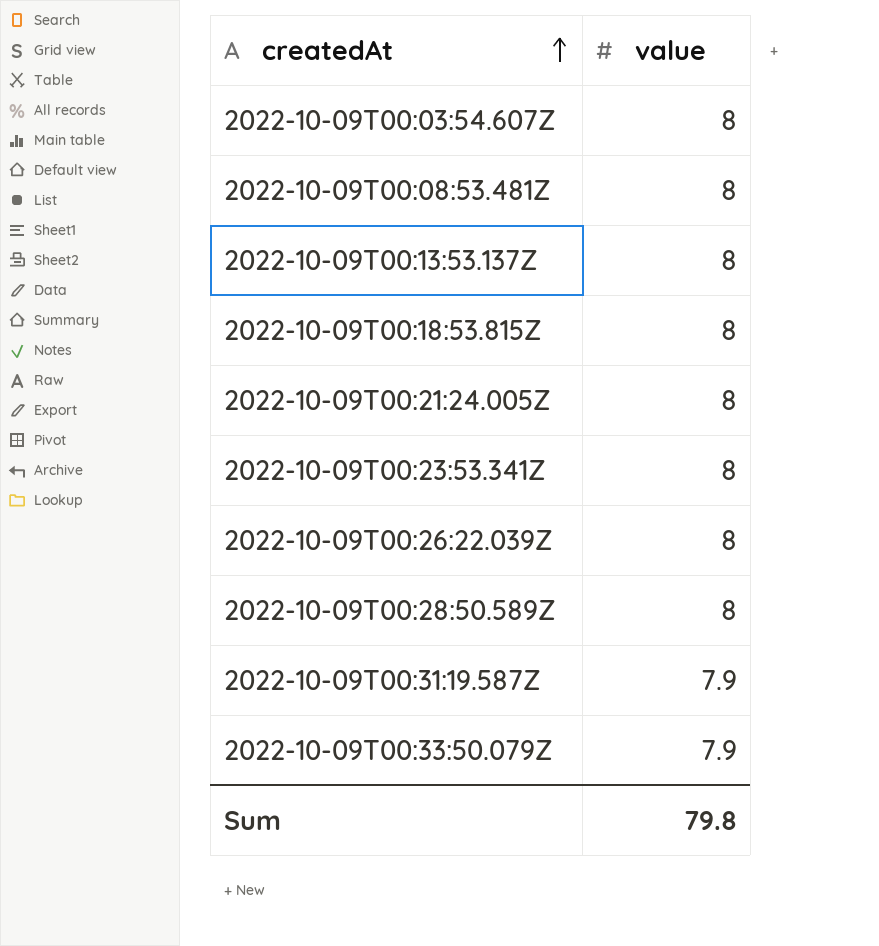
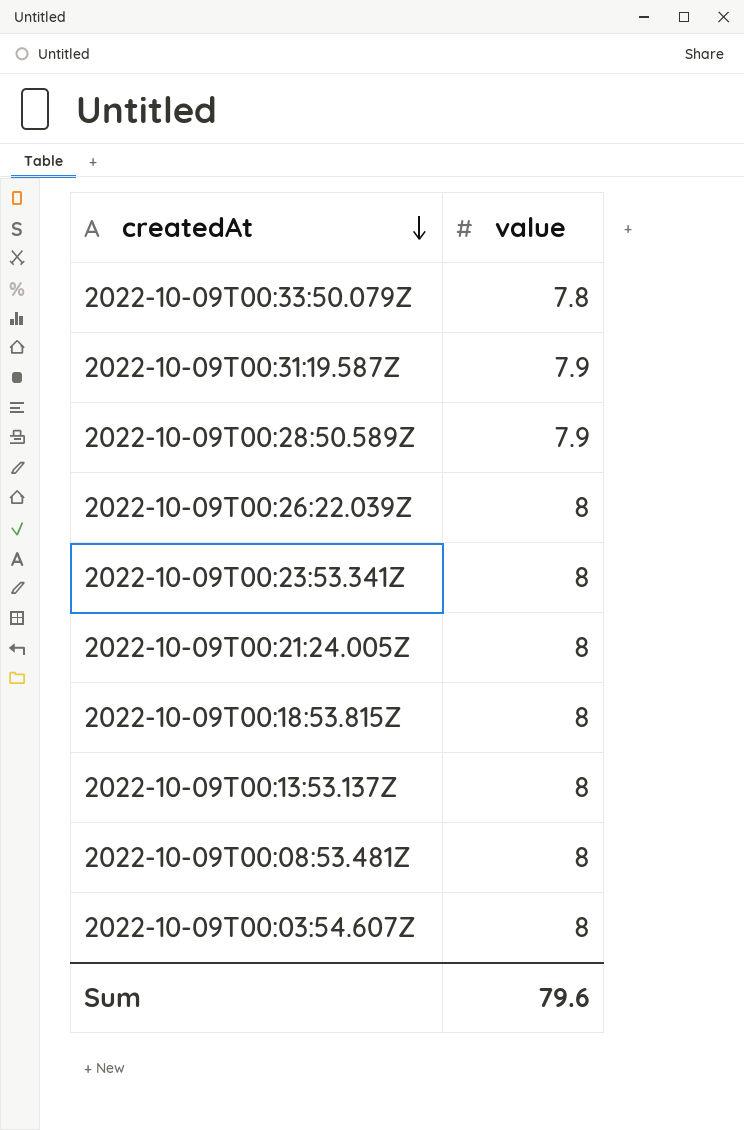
row order: createdAt ascending -> createdAt descending
2022-10-09T00:33:50.079Z | value: 7.9 -> 7.8
2022-10-09T00:28:50.589Z | value: 8 -> 7.9
Sum | value: 79.8 -> 79.6

